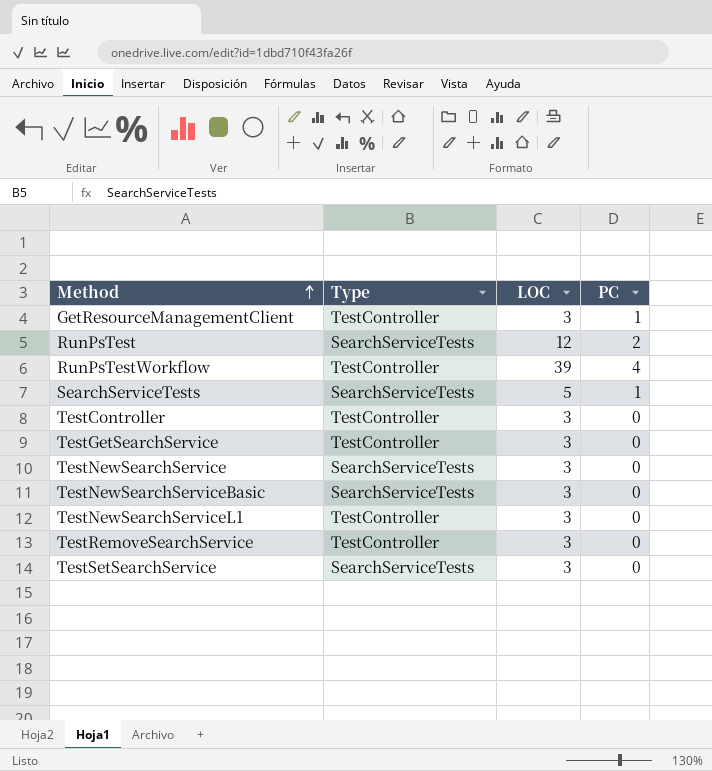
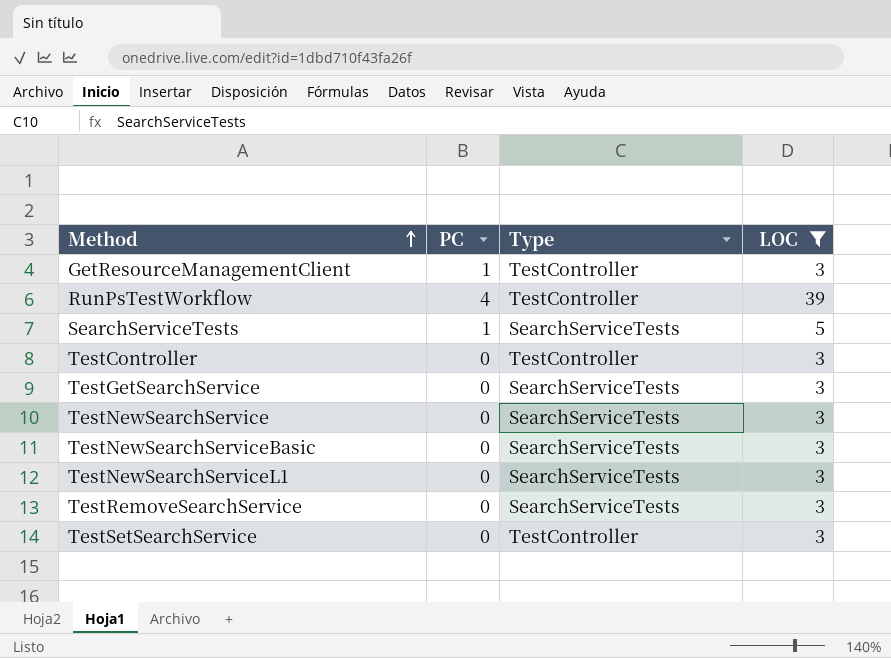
filter: none -> LOC != 12
column PC | position: 4 -> 2
TestGetSearchService | Type: TestController -> SearchServiceTests
TestNewSearchServiceL1 | Type: TestController -> SearchServiceTests
TestRemoveSearchService | Type: TestController -> SearchServiceTests
TestSetSearchService | Type: SearchServiceTests -> TestController

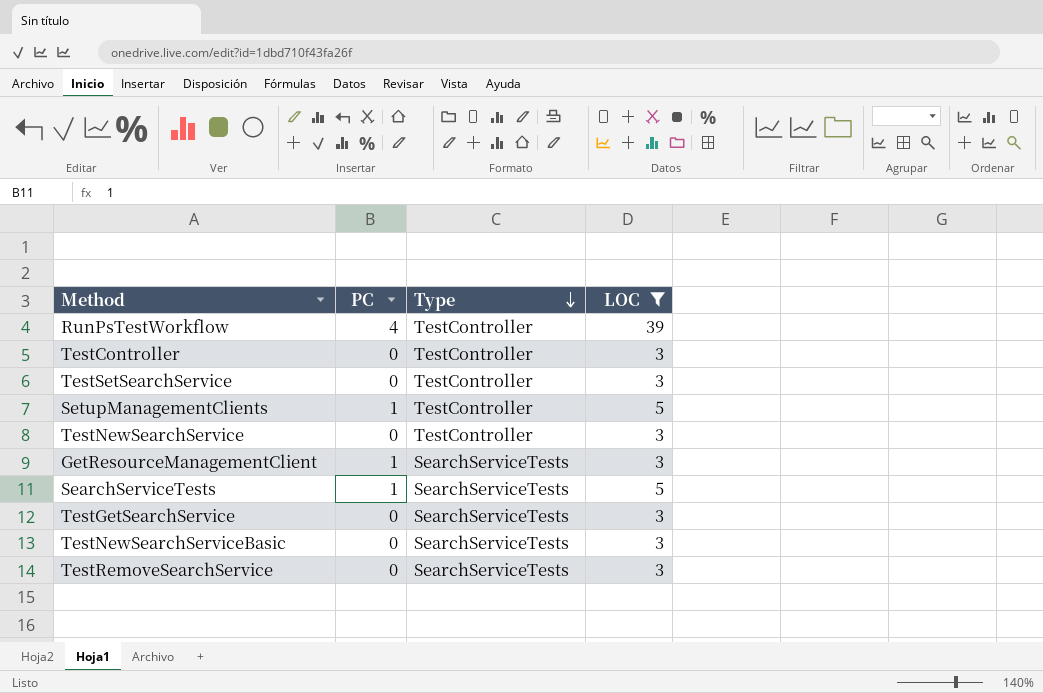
row order: Method ascending -> Type descending
row TestNewSearchServiceL1: 0 | SearchServiceTests | 3 -> none
row SetupManagementClients: none -> 1 | TestController | 5
TestNewSearchService | Type: SearchServiceTests -> TestController
GetResourceManagementClient | Type: TestController -> SearchServiceTests

